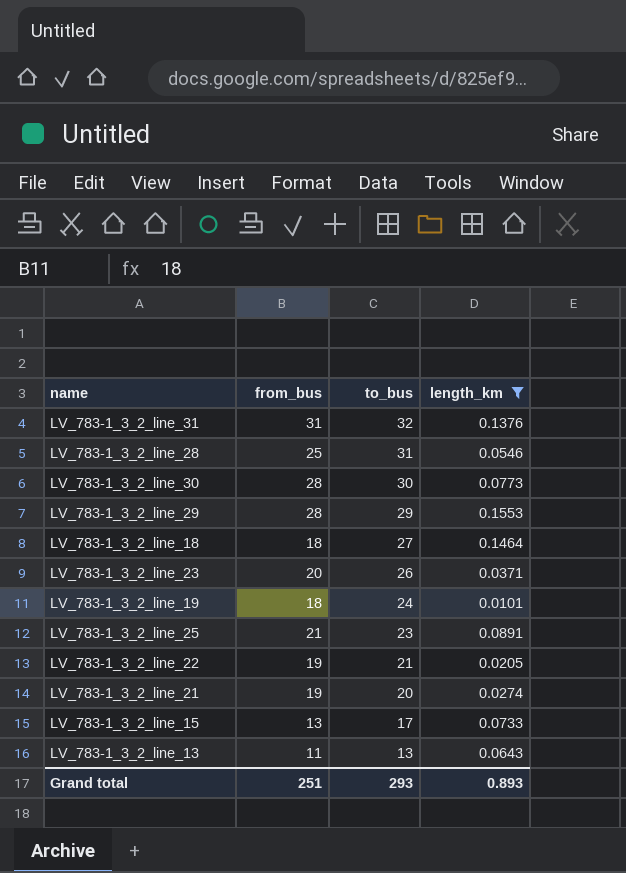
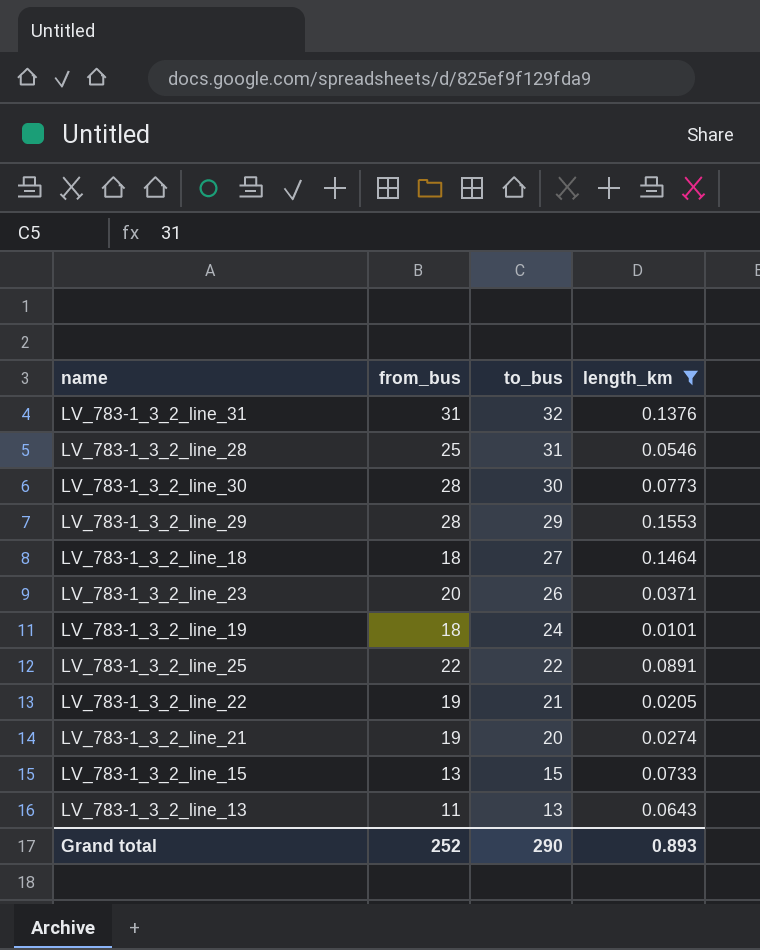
LV_783-1_3_2_line_25 | from_bus: 21 -> 22
LV_783-1_3_2_line_25 | to_bus: 23 -> 22
LV_783-1_3_2_line_15 | to_bus: 17 -> 15
Grand total | from_bus: 251 -> 252
Grand total | to_bus: 293 -> 290

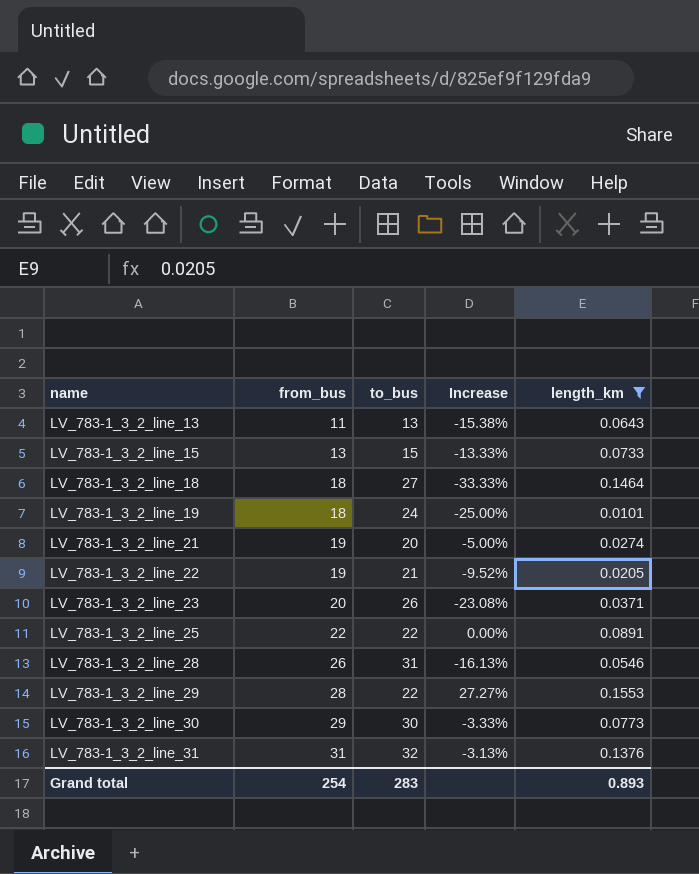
row order: to_bus descending -> name ascending
column Increase | formula: none -> ([from_bus] - [to_bus]) / [to_bus]
LV_783-1_3_2_line_28 | from_bus: 25 -> 26
LV_783-1_3_2_line_29 | to_bus: 29 -> 22
LV_783-1_3_2_line_30 | from_bus: 28 -> 29
Grand total | from_bus: 252 -> 254
Grand total | to_bus: 290 -> 283

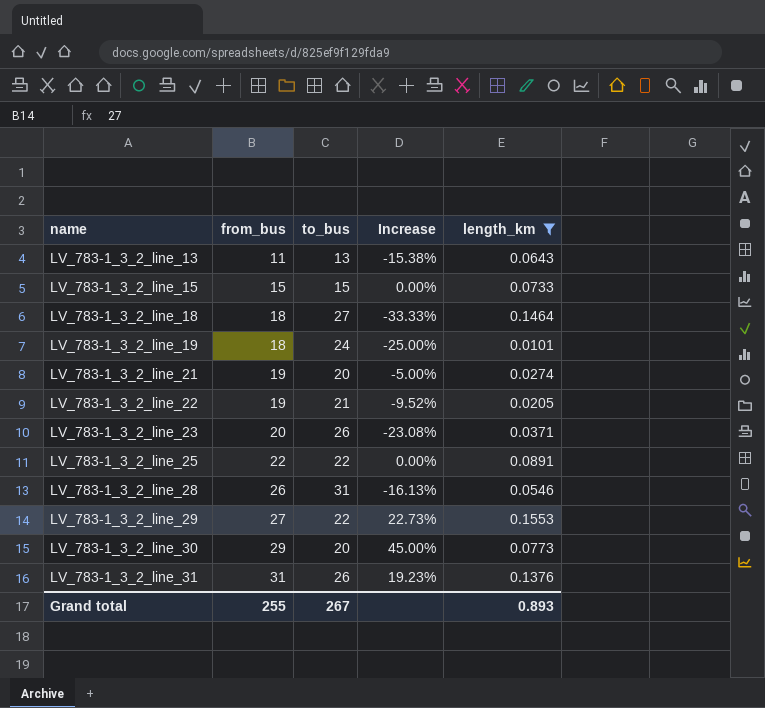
LV_783-1_3_2_line_15 | from_bus: 13 -> 15
LV_783-1_3_2_line_15 | Increase: -13.33% -> 0.00%
LV_783-1_3_2_line_29 | from_bus: 28 -> 27
LV_783-1_3_2_line_29 | Increase: 27.27% -> 22.73%
LV_783-1_3_2_line_30 | to_bus: 30 -> 20
LV_783-1_3_2_line_30 | Increase: -3.33% -> 45.00%
LV_783-1_3_2_line_31 | to_bus: 32 -> 26
LV_783-1_3_2_line_31 | Increase: -3.13% -> 19.23%
Grand total | from_bus: 254 -> 255
Grand total | to_bus: 283 -> 267

